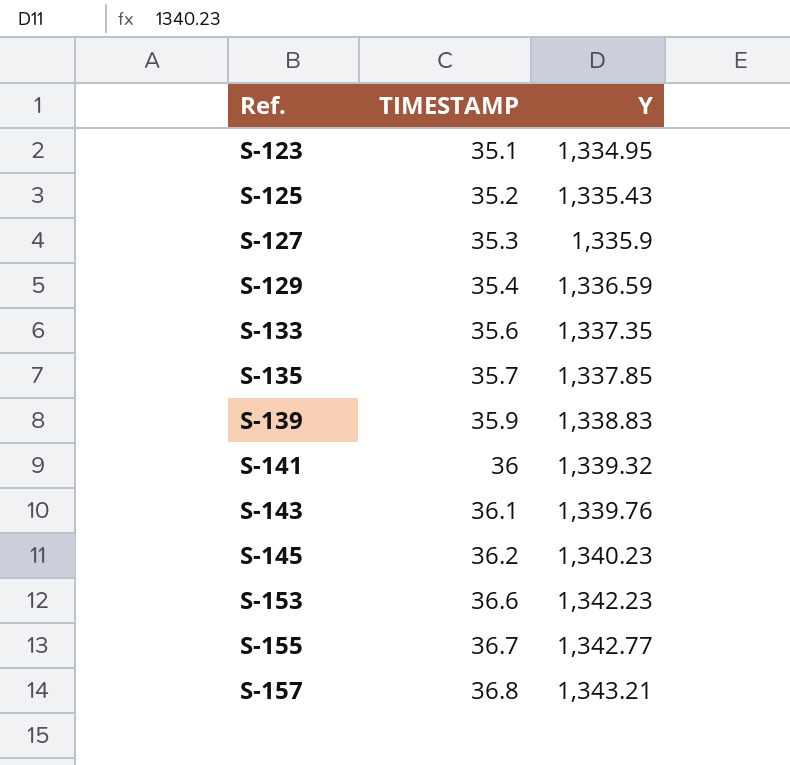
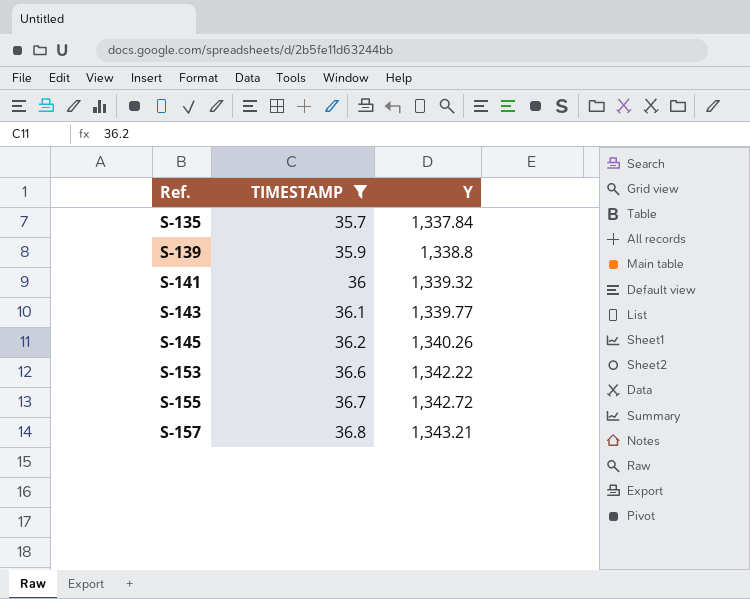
filter: none -> TIMESTAMP >= 35.7
S-135 | Y: 1,337.85 -> 1,337.84
S-139 | Y: 1,338.83 -> 1,338.8
S-143 | Y: 1,339.76 -> 1,339.77
S-145 | Y: 1,340.23 -> 1,340.26
S-153 | Y: 1,342.23 -> 1,342.22
S-155 | Y: 1,342.77 -> 1,342.72

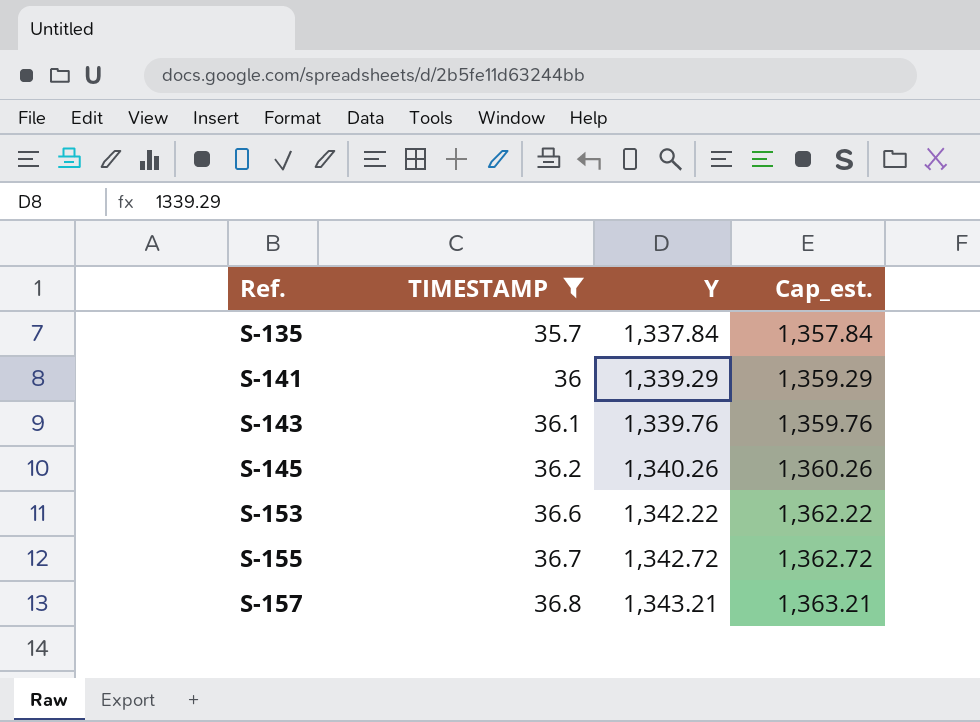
column Cap_est. | formula: none -> [Y] + 20
row S-139: 35.9 | 1,338.8 -> none
S-141 | Y: 1,339.32 -> 1,339.29
S-143 | Y: 1,339.77 -> 1,339.76

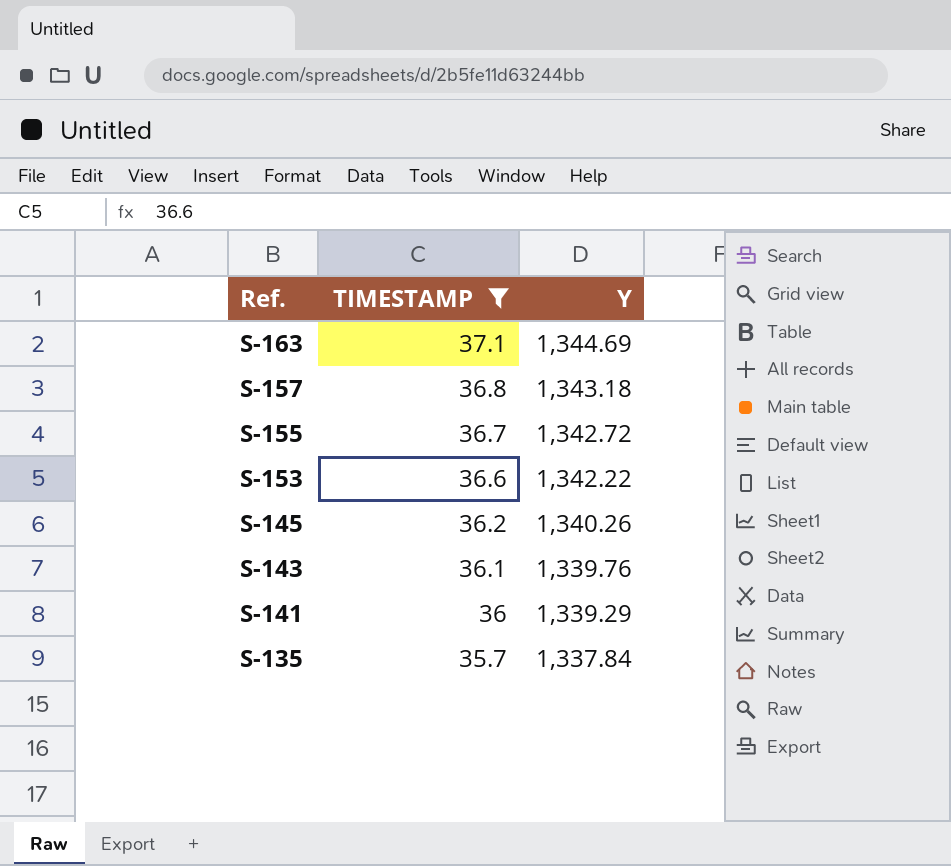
row order: Ref. ascending -> Ref. descending
column Cap_est. | formula: [Y] + 20 -> none
row S-163: none -> 37.1 | 1,344.69
S-157 | Y: 1,343.21 -> 1,343.18

